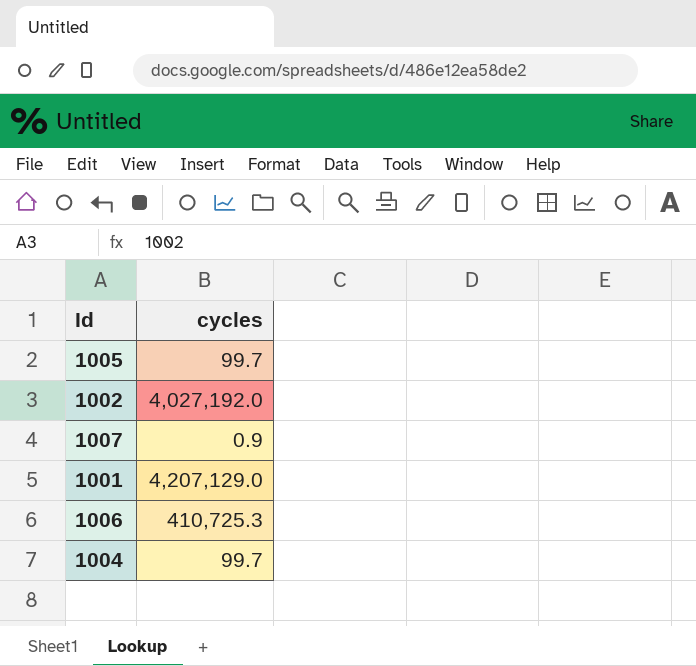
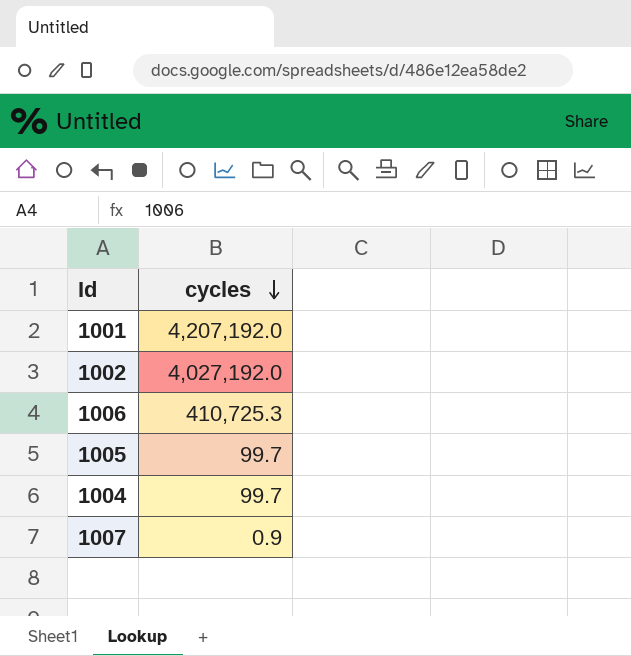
row order: none -> cycles descending
1001 | cycles: 4,207,129.0 -> 4,207,192.0

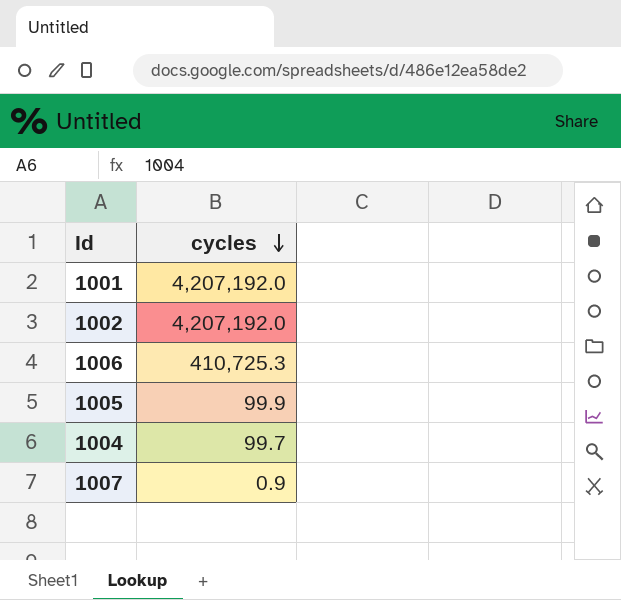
1002 | cycles: 4,027,192.0 -> 4,207,192.0
1005 | cycles: 99.7 -> 99.9

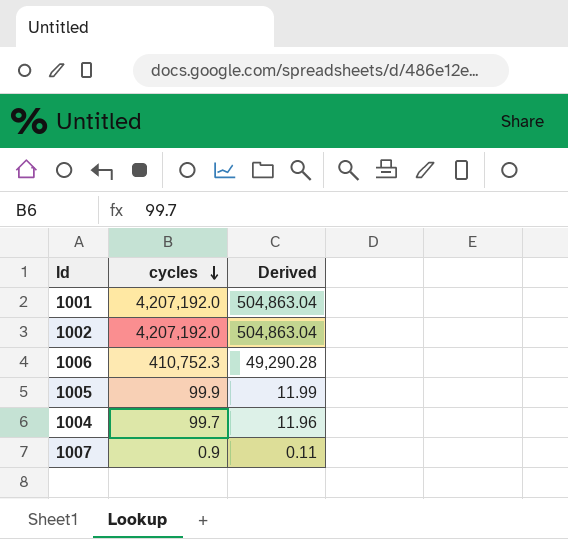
column Derived | formula: none -> [cycles] * 0.12
1006 | cycles: 410,725.3 -> 410,752.3

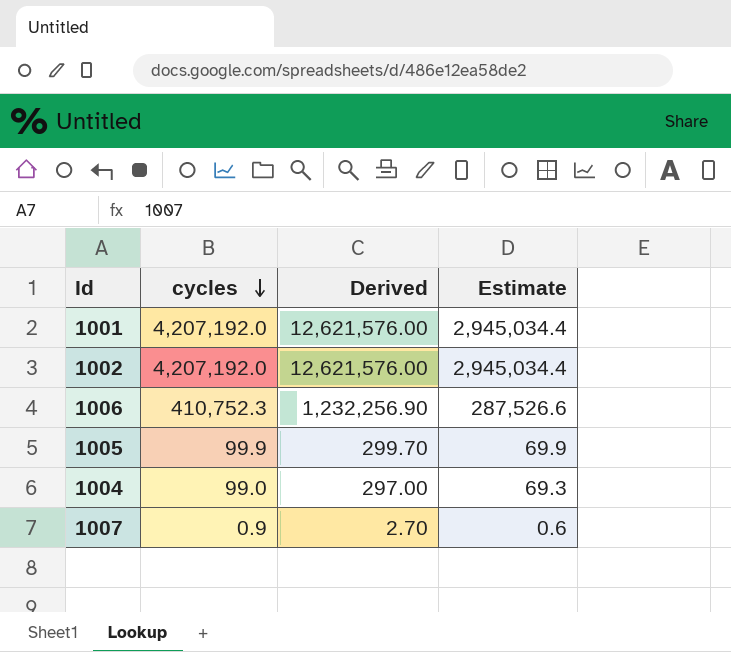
column Derived | formula: [cycles] * 0.12 -> [cycles] * 3
column Estimate | formula: none -> [cycles] * 0.7
1004 | cycles: 99.7 -> 99.0

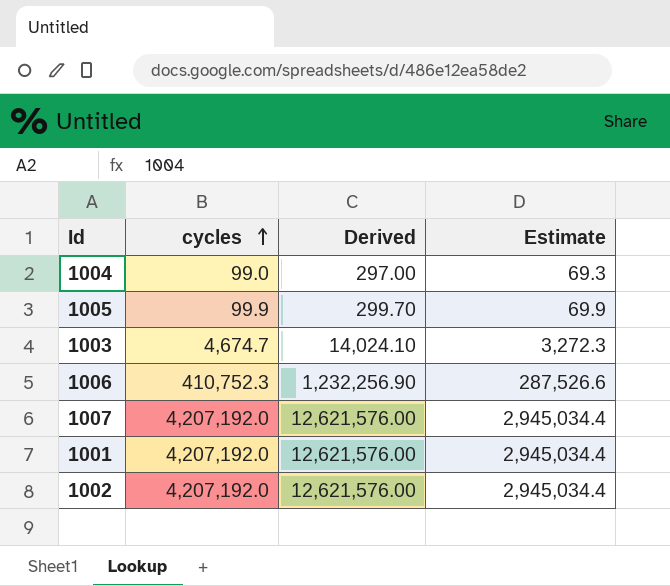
row order: cycles descending -> cycles ascending
row 1003: none -> 4,674.7 | 14,024.10 | 3,272.3
1007 | cycles: 0.9 -> 4,207,192.0
1007 | Derived: 2.70 -> 12,621,576.00
1007 | Estimate: 0.6 -> 2,945,034.4

